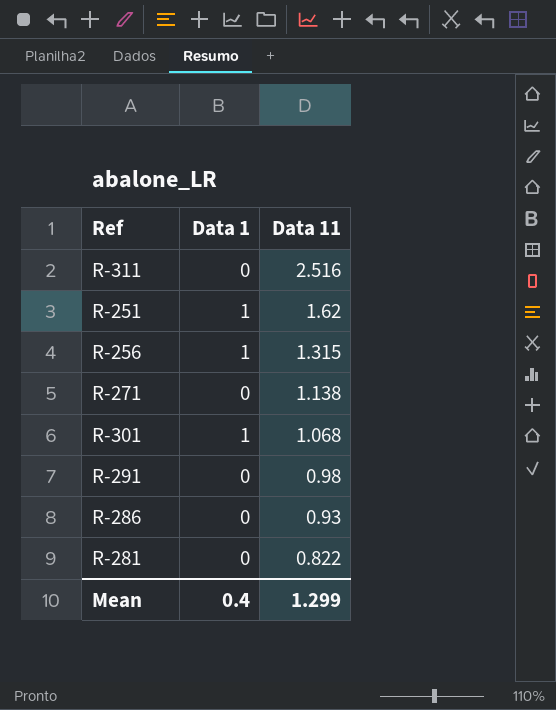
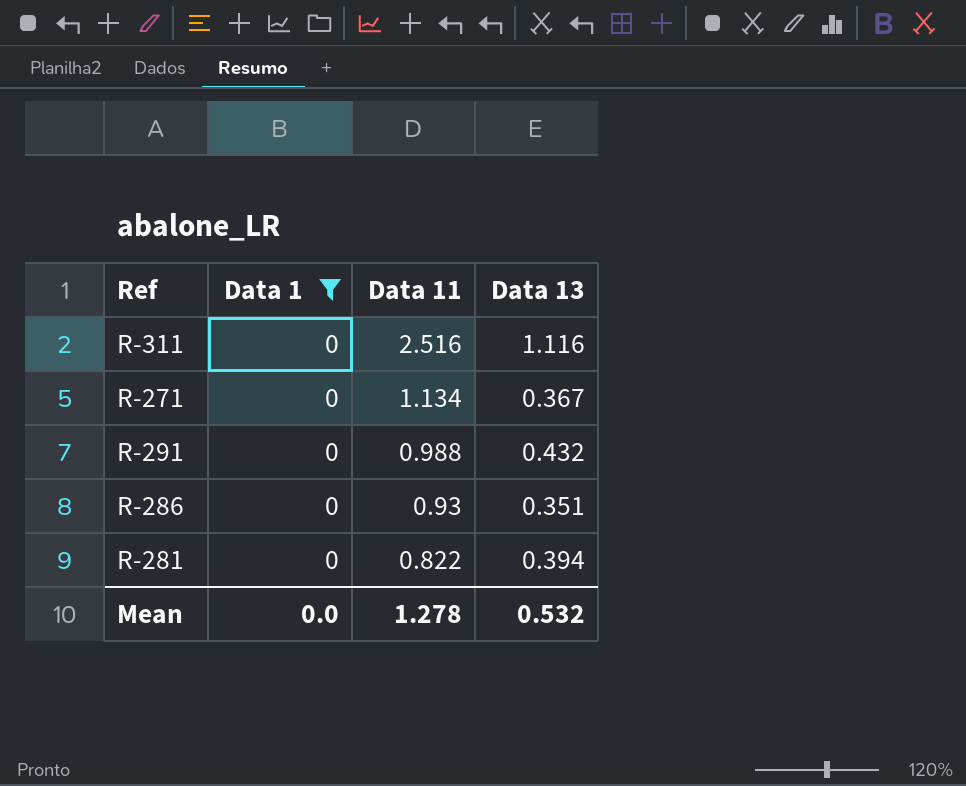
filter: none -> Data 1 = 0
column Data 13 | position: none -> 4
R-271 | Data 11: 1.138 -> 1.134
R-291 | Data 11: 0.98 -> 0.988
Mean | Data 1: 0.4 -> 0.0
Mean | Data 11: 1.299 -> 1.278

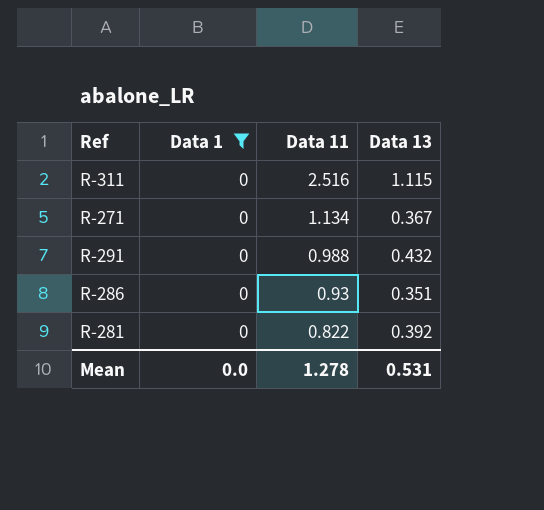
R-311 | Data 13: 1.116 -> 1.115
R-281 | Data 13: 0.394 -> 0.392
Mean | Data 13: 0.532 -> 0.531

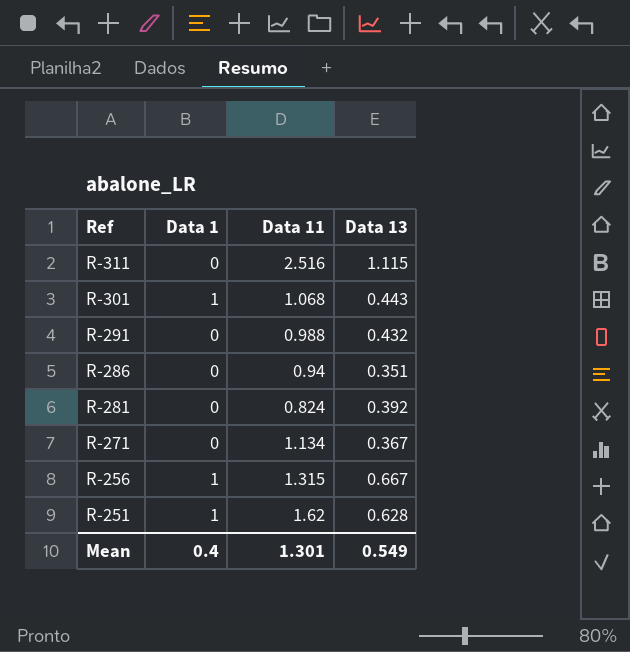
filter: Data 1 = 0 -> none
row order: Data 11 descending -> Ref descending
R-286 | Data 11: 0.93 -> 0.94
R-281 | Data 11: 0.822 -> 0.824
Mean | Data 1: 0.0 -> 0.4
Mean | Data 11: 1.278 -> 1.301
Mean | Data 13: 0.531 -> 0.549

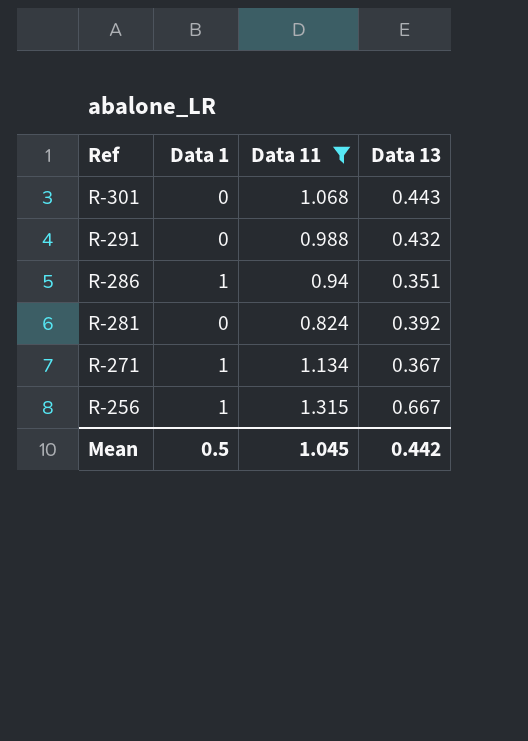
filter: none -> Data 11 <= 1.315
R-301 | Data 1: 1 -> 0
R-286 | Data 1: 0 -> 1
R-271 | Data 1: 0 -> 1
Mean | Data 1: 0.4 -> 0.5
Mean | Data 11: 1.301 -> 1.045
Mean | Data 13: 0.549 -> 0.442

